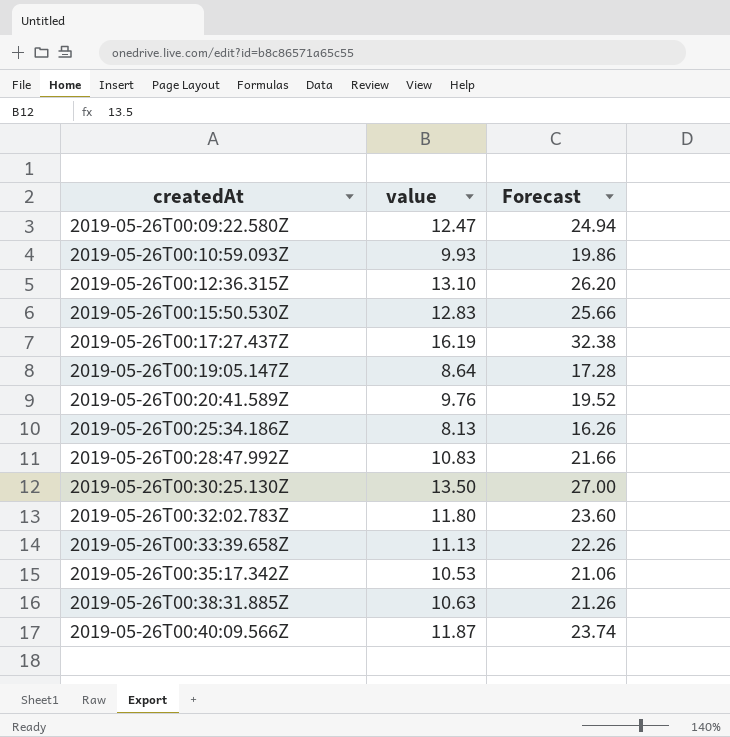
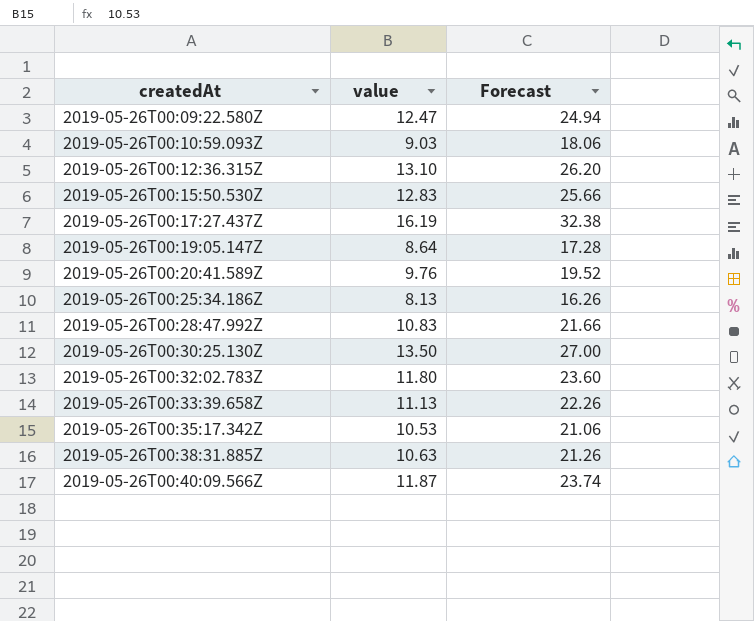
2019-05-26T00:10:59.093Z | value: 9.93 -> 9.03
2019-05-26T00:10:59.093Z | Forecast: 19.86 -> 18.06

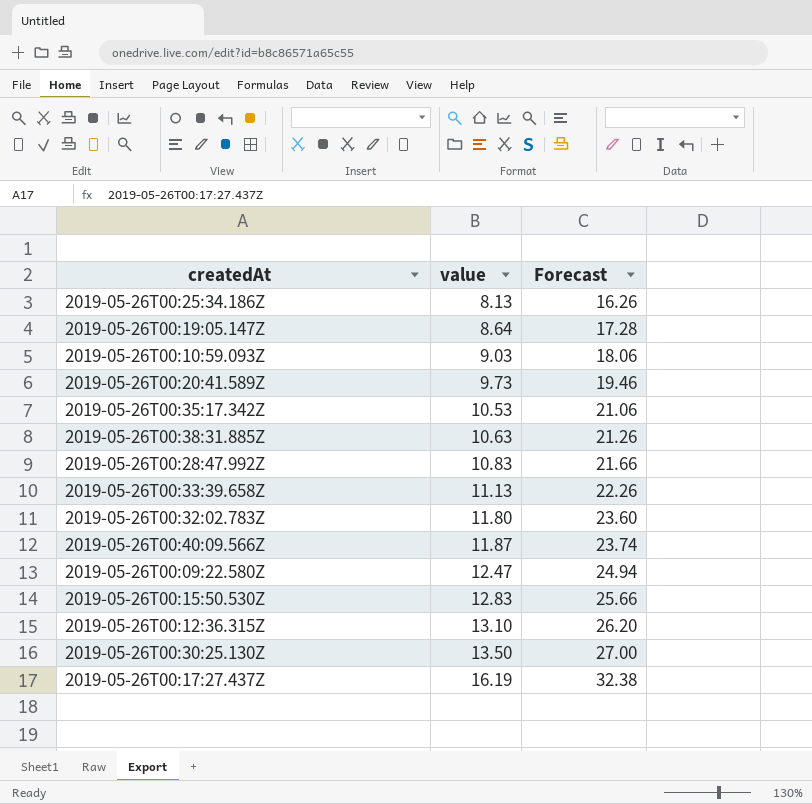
row order: createdAt ascending -> value ascending
2019-05-26T00:20:41.589Z | value: 9.76 -> 9.73
2019-05-26T00:20:41.589Z | Forecast: 19.52 -> 19.46

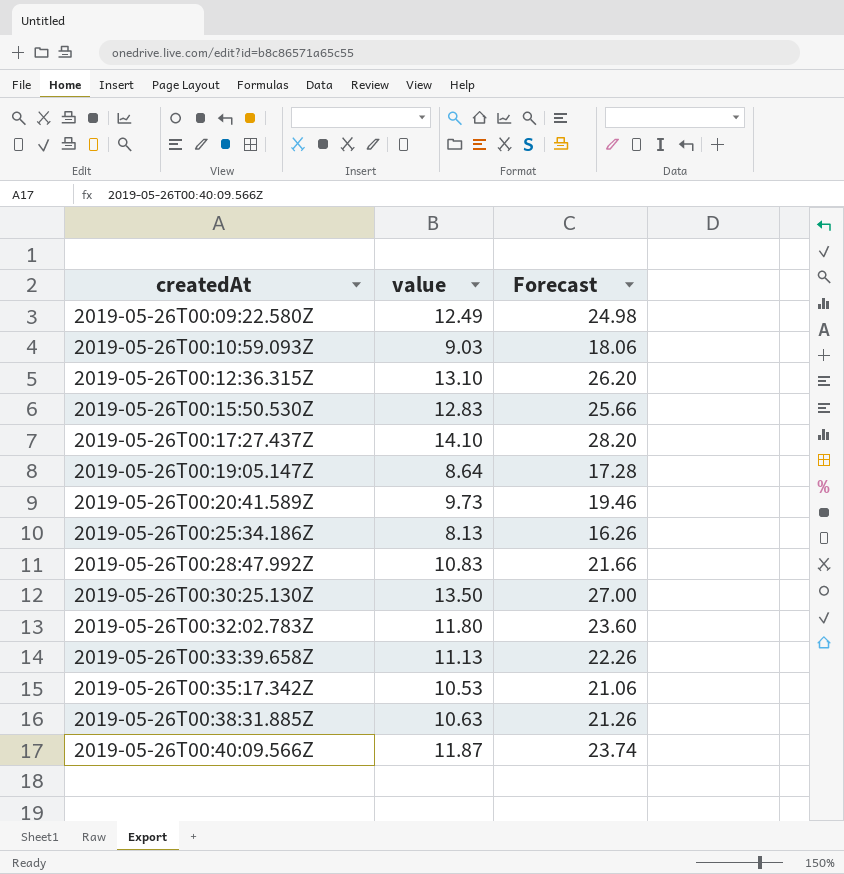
row order: value ascending -> createdAt ascending
2019-05-26T00:09:22.580Z | value: 12.47 -> 12.49
2019-05-26T00:09:22.580Z | Forecast: 24.94 -> 24.98
2019-05-26T00:17:27.437Z | value: 16.19 -> 14.10
2019-05-26T00:17:27.437Z | Forecast: 32.38 -> 28.20

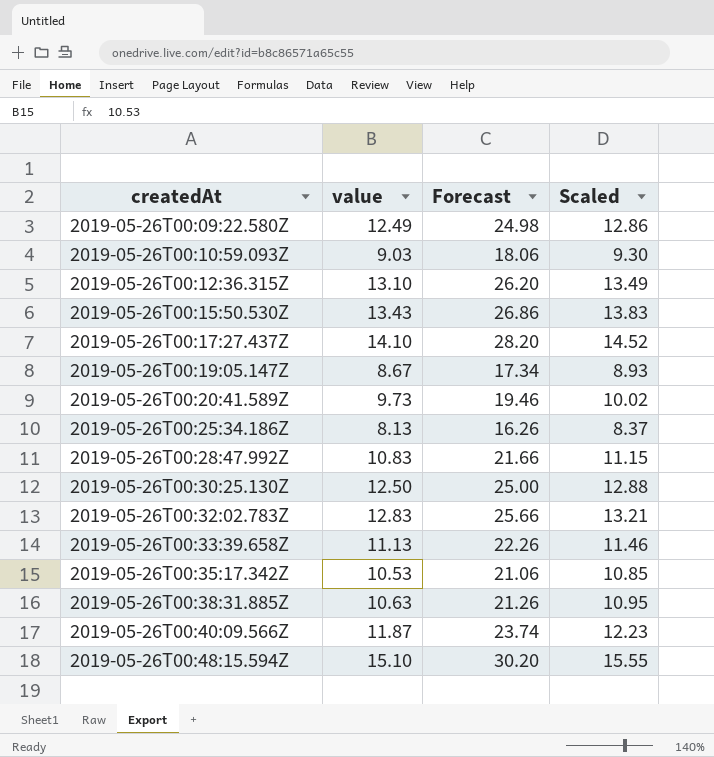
column Scaled | formula: none -> [value] * 1.03
2019-05-26T00:15:50.530Z | value: 12.83 -> 13.43
2019-05-26T00:15:50.530Z | Forecast: 25.66 -> 26.86
2019-05-26T00:19:05.147Z | value: 8.64 -> 8.67
2019-05-26T00:19:05.147Z | Forecast: 17.28 -> 17.34
2019-05-26T00:30:25.130Z | value: 13.50 -> 12.50
2019-05-26T00:30:25.130Z | Forecast: 27.00 -> 25.00
2019-05-26T00:32:02.783Z | value: 11.80 -> 12.83
2019-05-26T00:32:02.783Z | Forecast: 23.60 -> 25.66
row 2019-05-26T00:48:15.594Z: none -> 15.10 | 30.20 | 15.55

